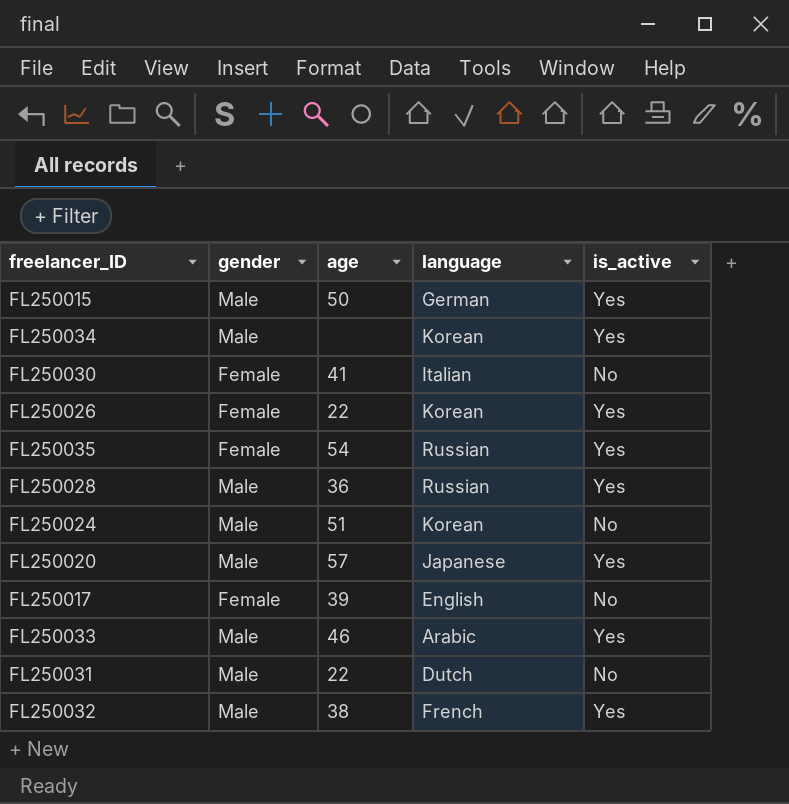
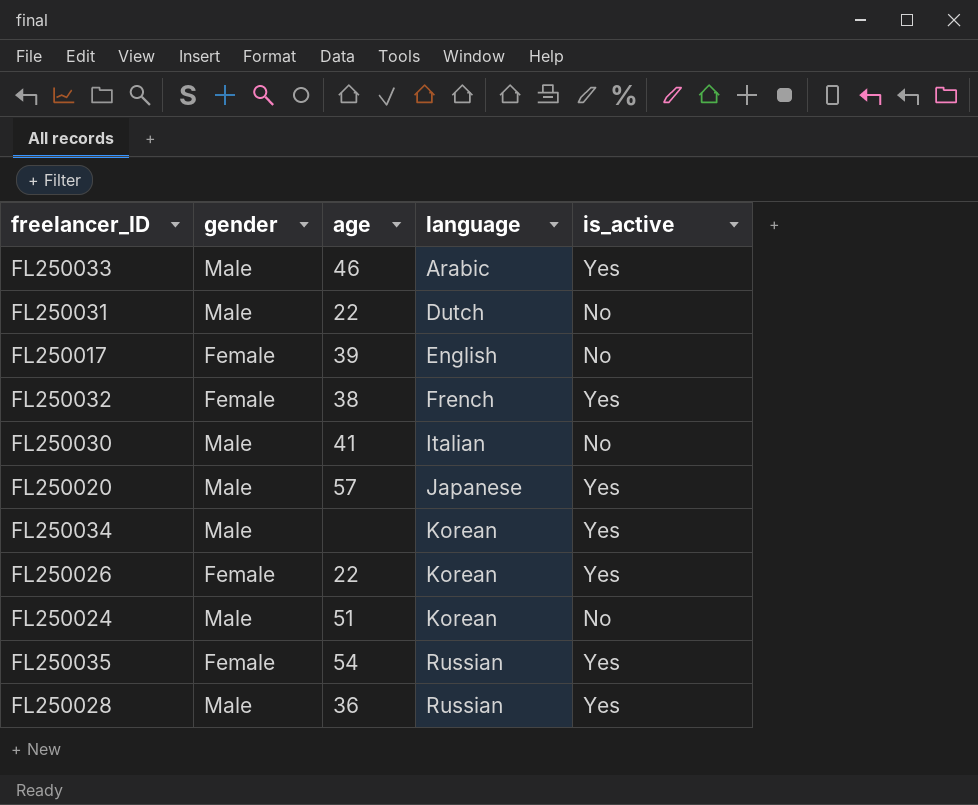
row order: none -> language ascending
row FL250015: Male | 50 | German | Yes -> none
FL250032 | gender: Male -> Female
FL250030 | gender: Female -> Male

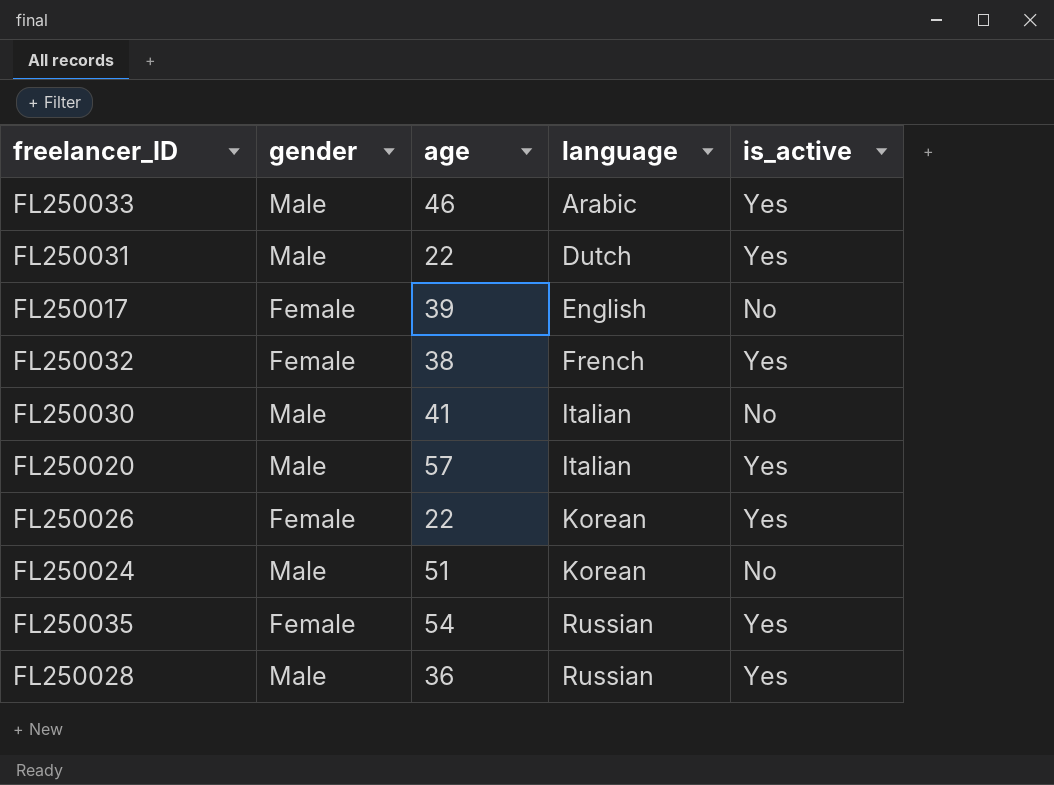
row FL250034: Male | none | Korean | Yes -> none
FL250031 | is_active: No -> Yes
FL250020 | language: Japanese -> Italian

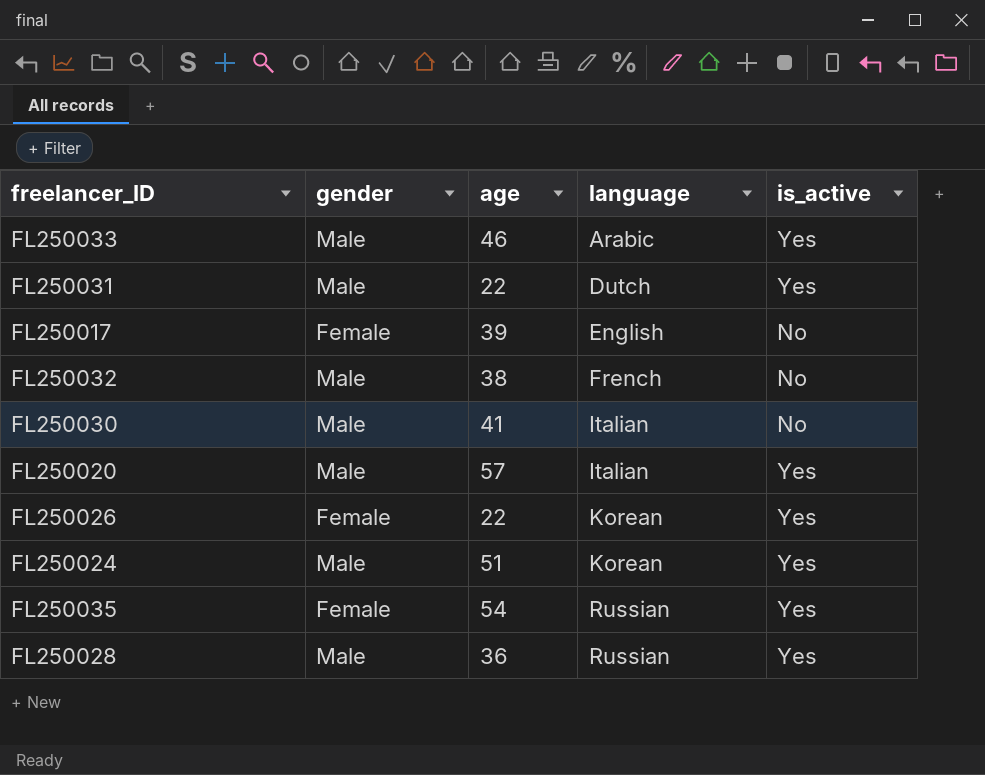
FL250032 | gender: Female -> Male
FL250032 | is_active: Yes -> No
FL250024 | is_active: No -> Yes

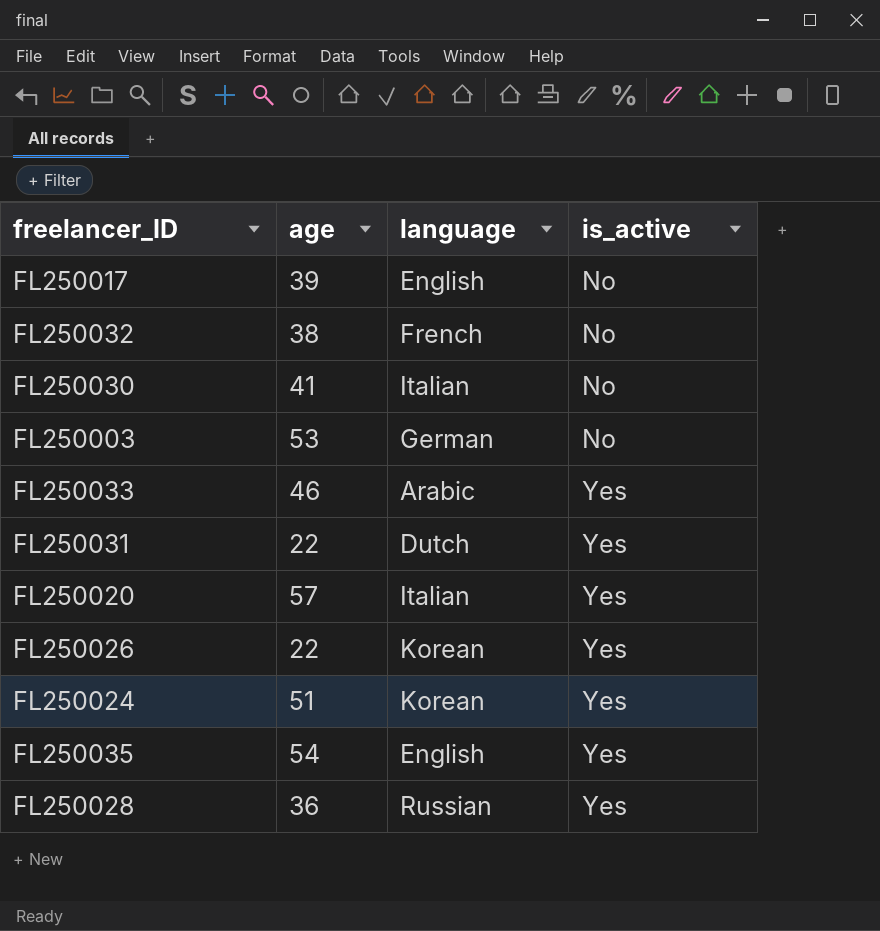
row order: language ascending -> is_active ascending
column gender | position: 2 -> none
row FL250003: none -> 53 | German | No
FL250035 | language: Russian -> English

